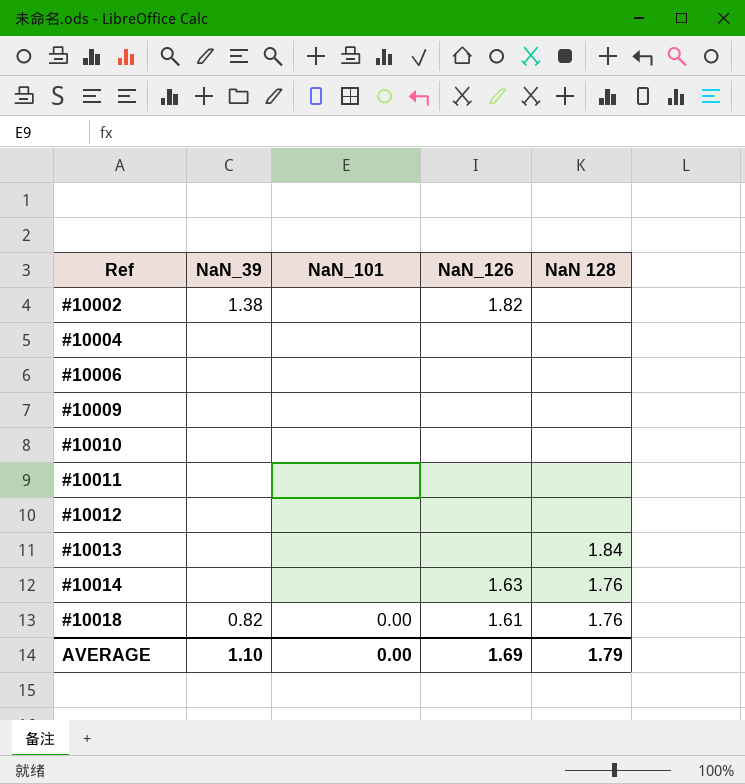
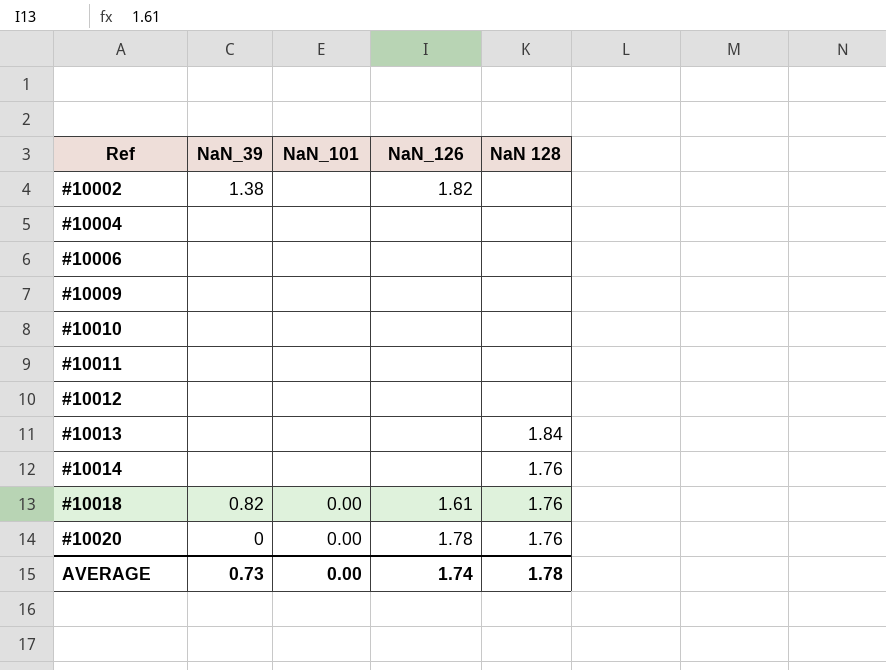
#10014 | NaN_126: 1.63 -> none
row #10020: none -> 0 | 0.00 | 1.78 | 1.76
AVERAGE | NaN_39: 1.10 -> 0.73
AVERAGE | NaN_126: 1.69 -> 1.74
AVERAGE | NaN 128: 1.79 -> 1.78

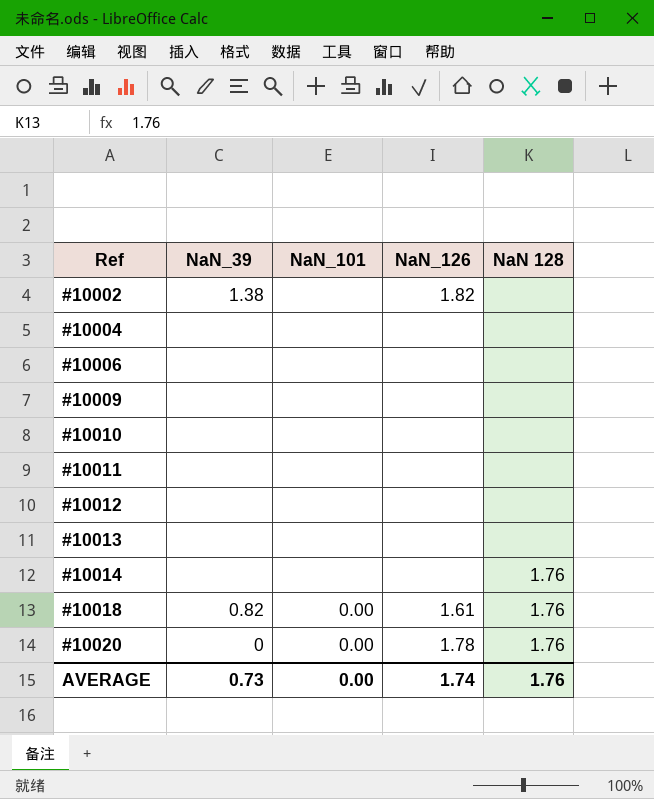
#10013 | NaN 128: 1.84 -> none
AVERAGE | NaN 128: 1.78 -> 1.76

